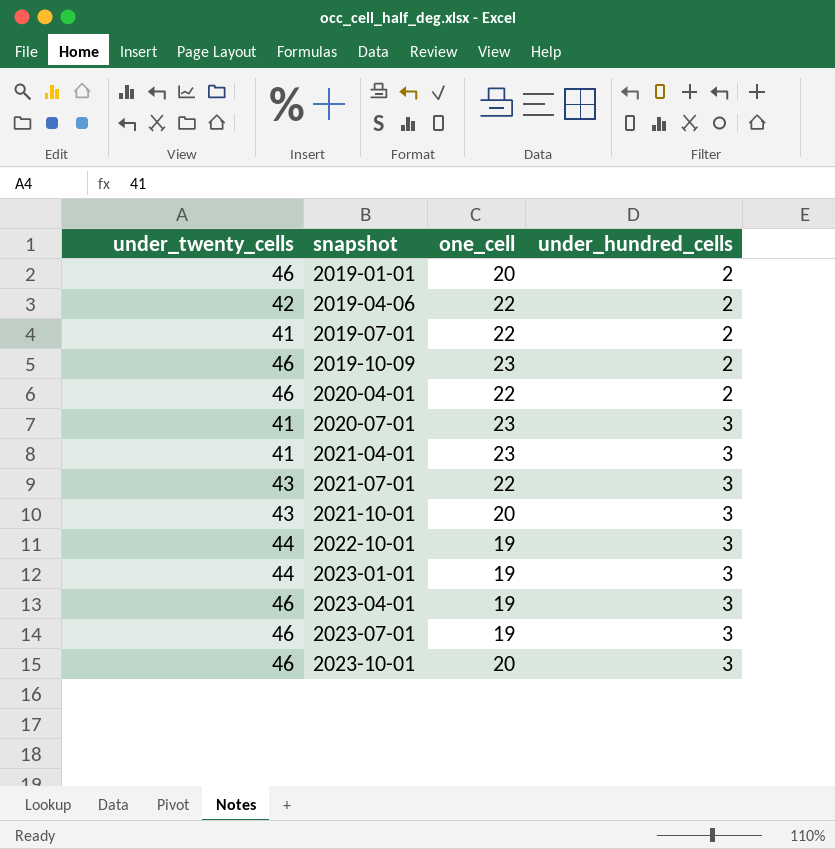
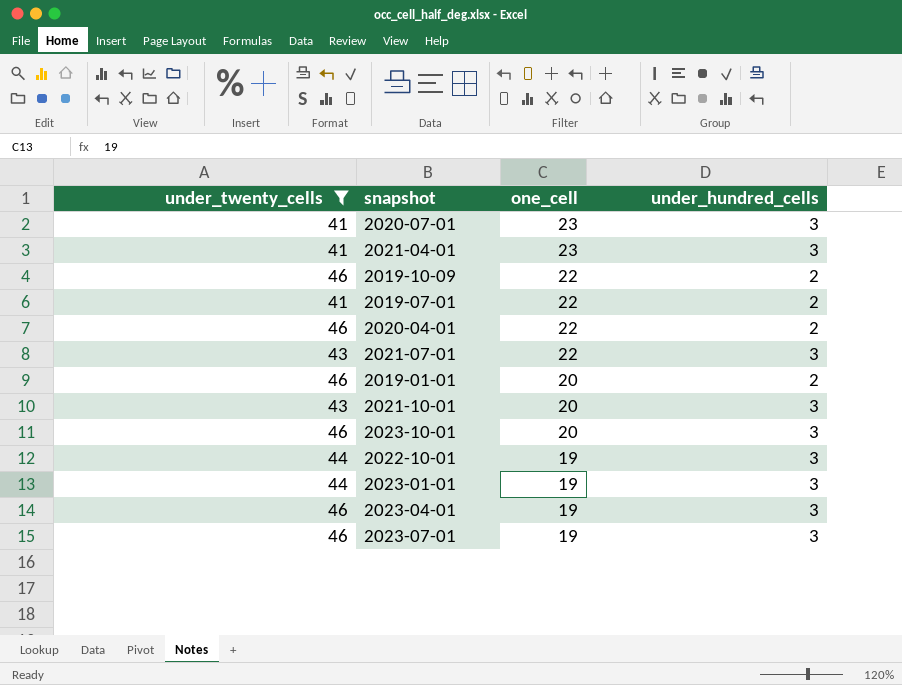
filter: none -> under_twenty_cells != 42
row order: snapshot ascending -> one_cell descending
2019-10-09 | one_cell: 23 -> 22

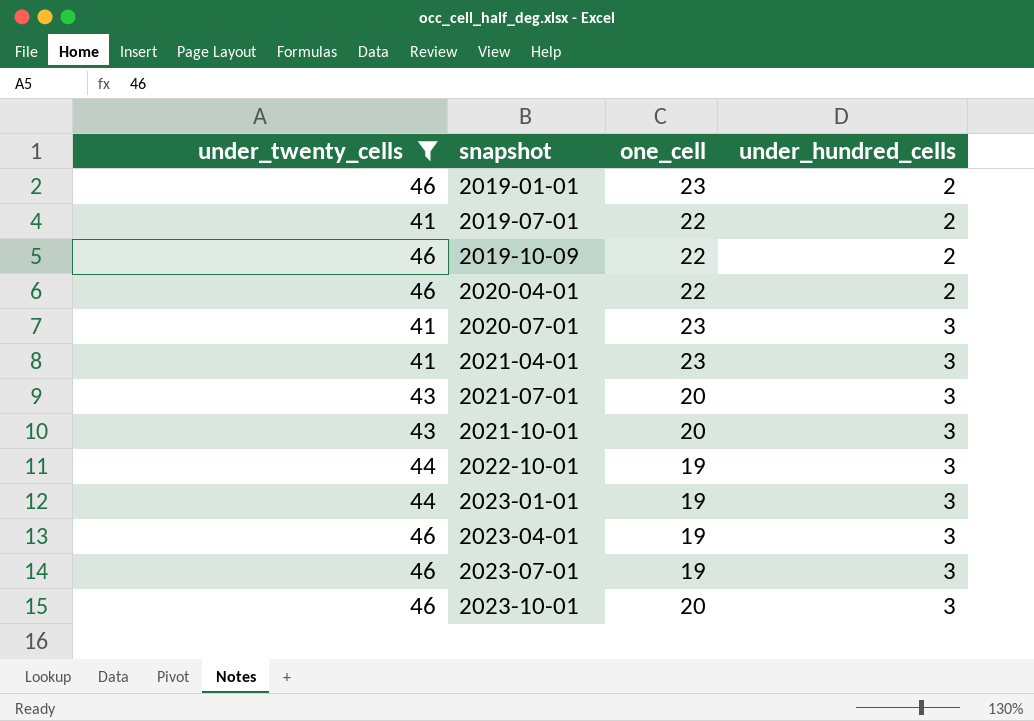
row order: one_cell descending -> snapshot ascending
2019-01-01 | one_cell: 20 -> 23
2021-07-01 | one_cell: 22 -> 20

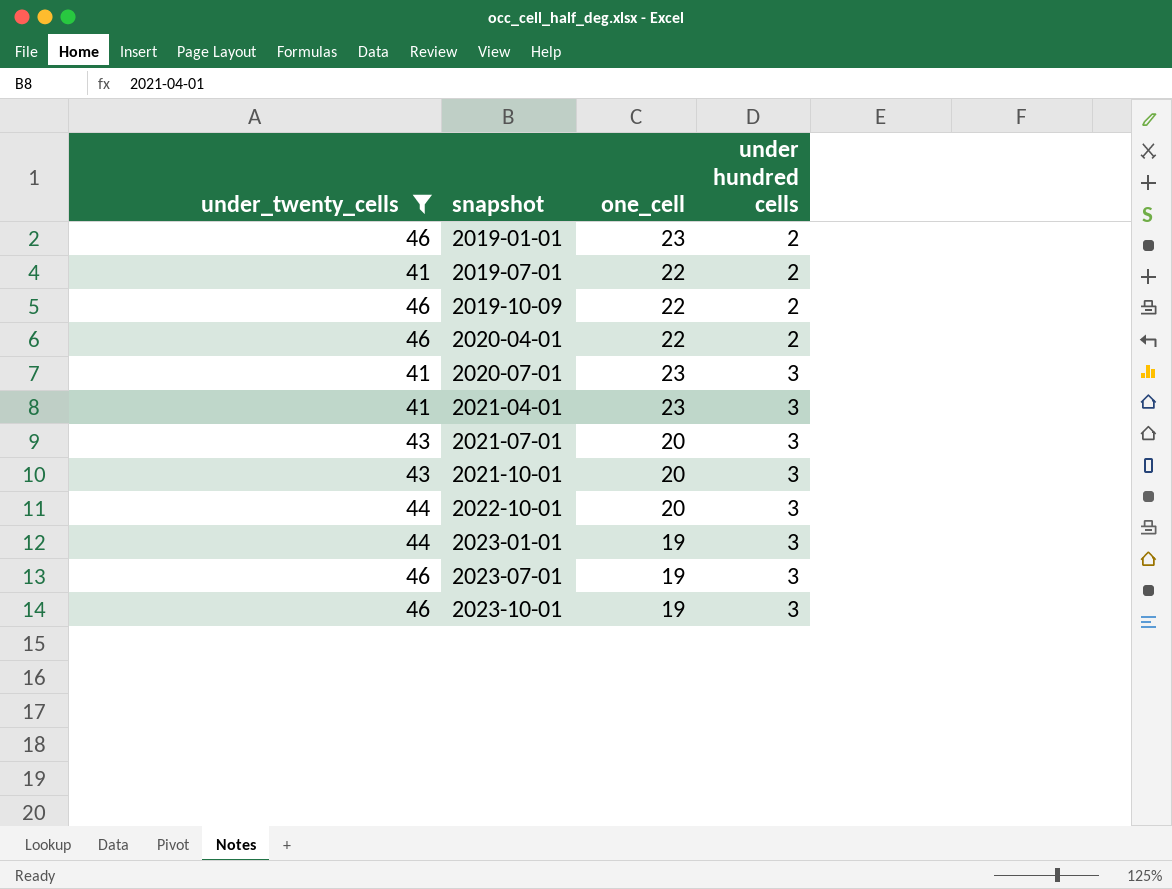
column name: under_hundred_cells -> under hundred cells
row 2023-04-01: 46 | 19 | 3 -> none
2022-10-01 | one_cell: 19 -> 20
2023-10-01 | one_cell: 20 -> 19

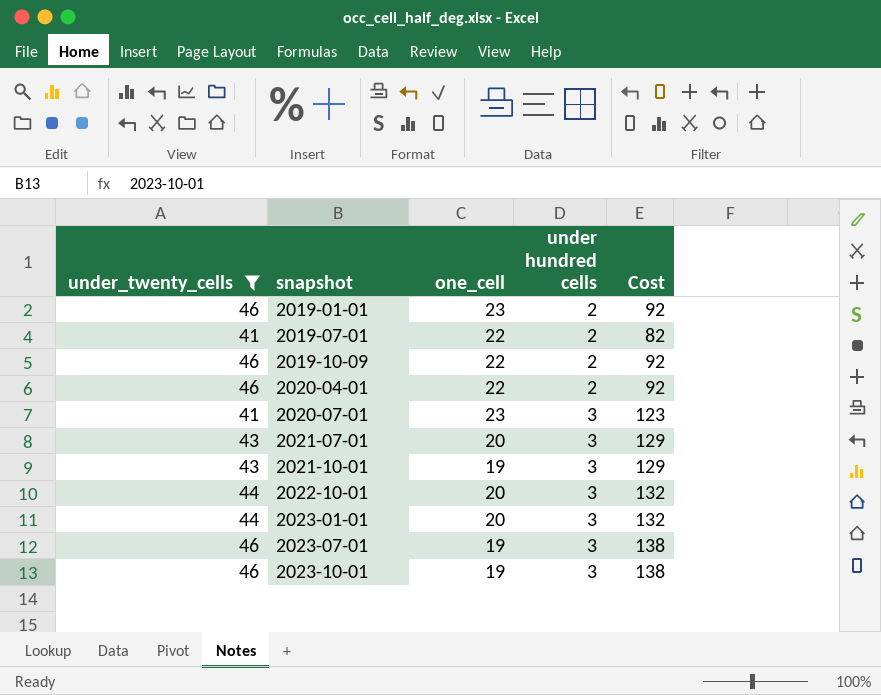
column Cost | formula: none -> [under_twenty_cells] * [under hundred cells]
row 2021-04-01: 41 | 23 | 3 -> none
2021-10-01 | one_cell: 20 -> 19
2023-01-01 | one_cell: 19 -> 20

